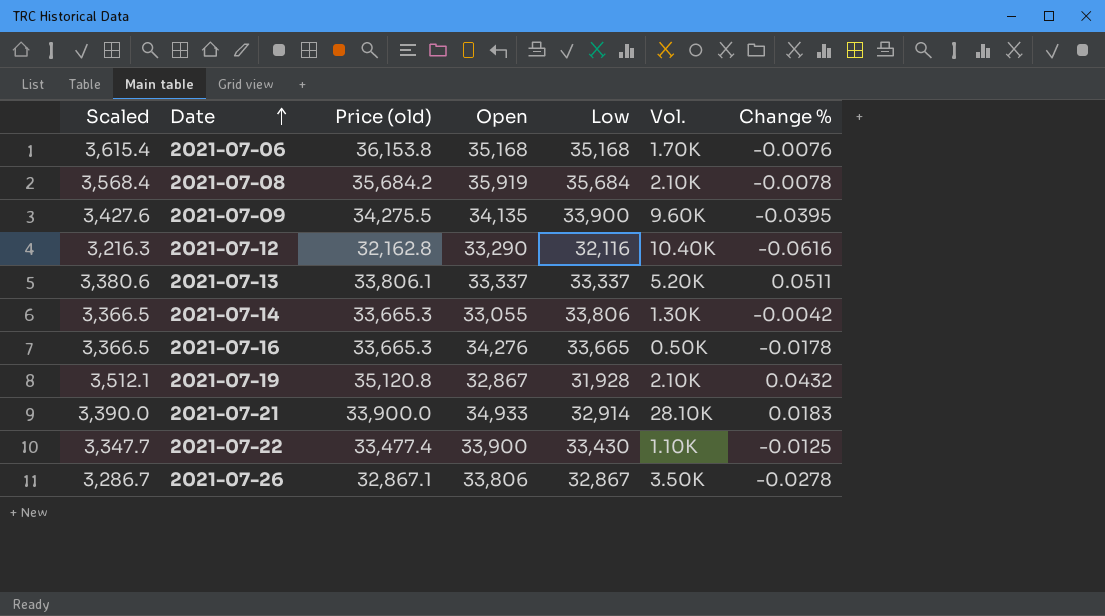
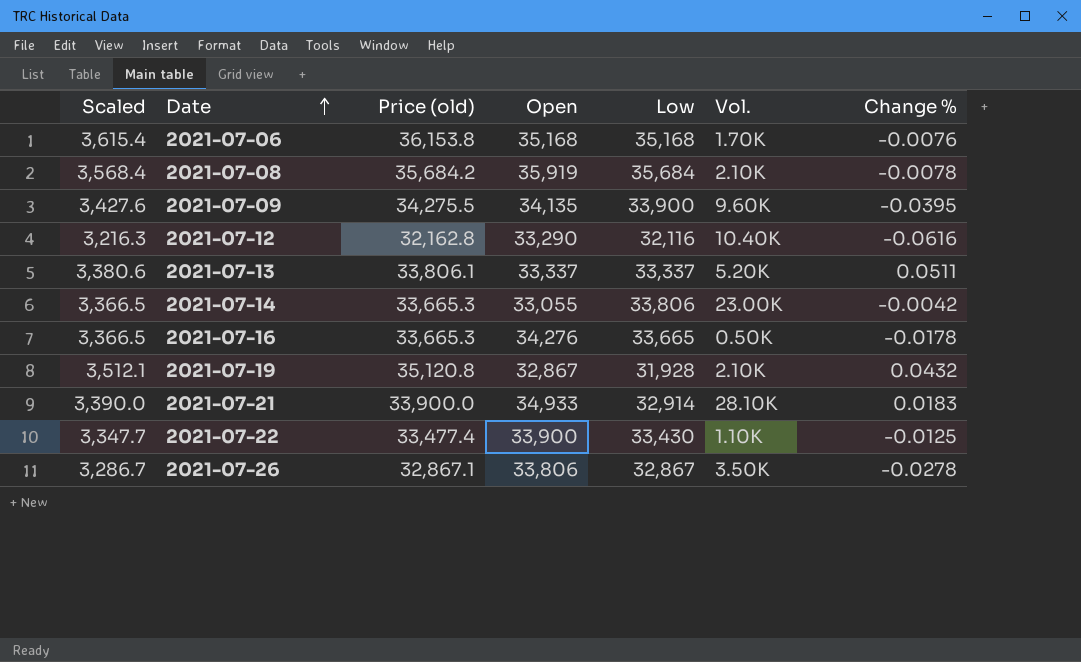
2021-07-14 | Vol.: 1.30K -> 23.00K

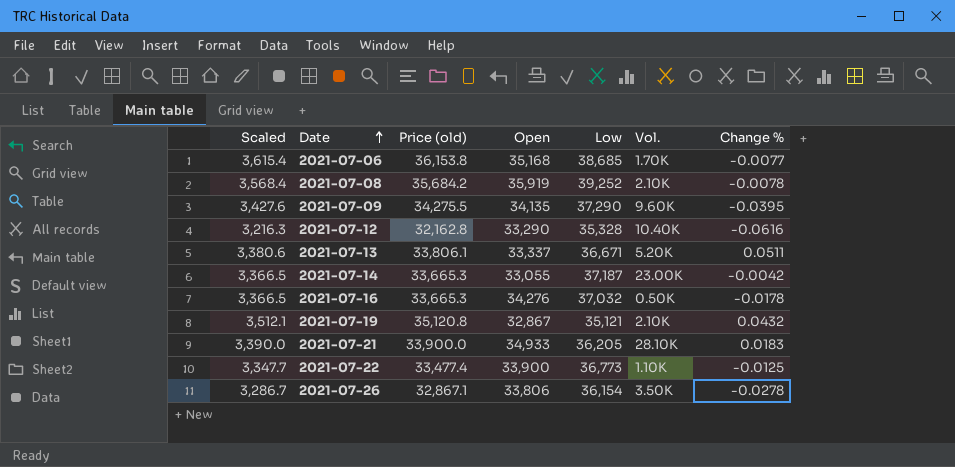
2021-07-06 | Low: 35,168 -> 38,685
2021-07-06 | Change %: -0.0076 -> -0.0077
2021-07-08 | Low: 35,684 -> 39,252
2021-07-09 | Low: 33,900 -> 37,290
2021-07-12 | Low: 32,116 -> 35,328
2021-07-13 | Low: 33,337 -> 36,671
2021-07-14 | Low: 33,806 -> 37,187
2021-07-16 | Low: 33,665 -> 37,032
2021-07-19 | Low: 31,928 -> 35,121
2021-07-21 | Low: 32,914 -> 36,205
2021-07-22 | Low: 33,430 -> 36,773
2021-07-26 | Low: 32,867 -> 36,154

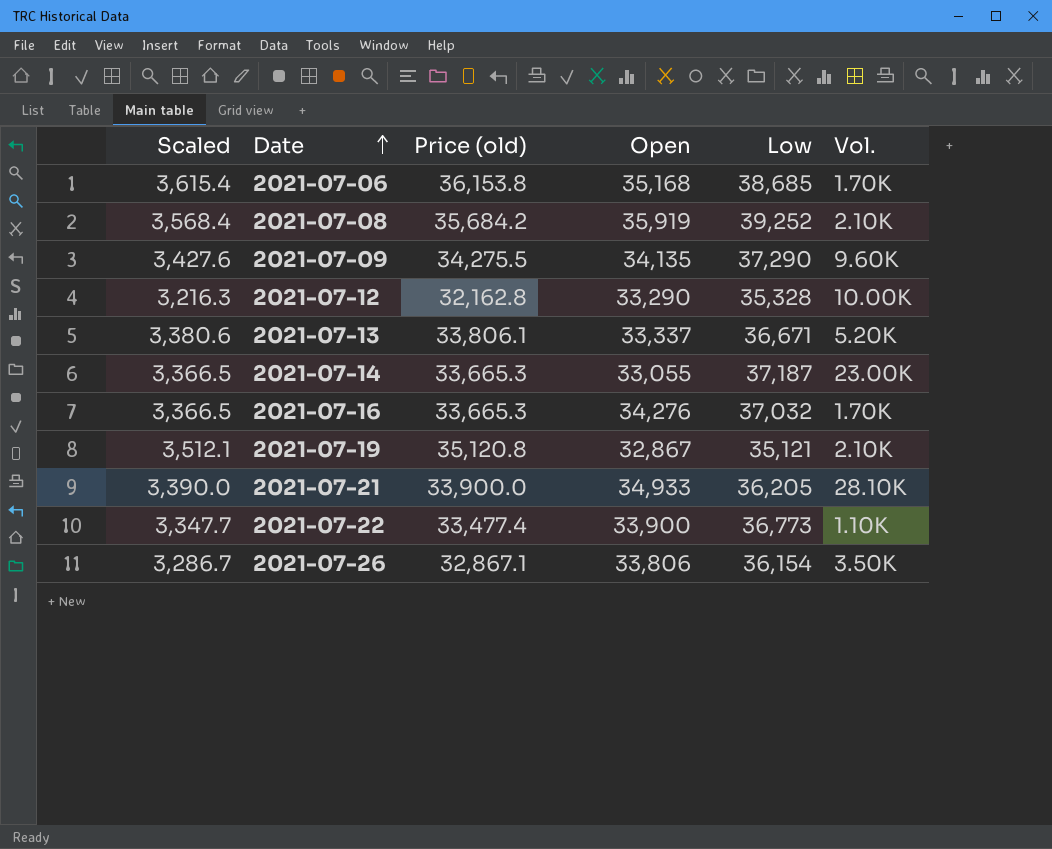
column Change % | position: 7 -> none
2021-07-12 | Vol.: 10.40K -> 10.00K
2021-07-16 | Vol.: 0.50K -> 1.70K

